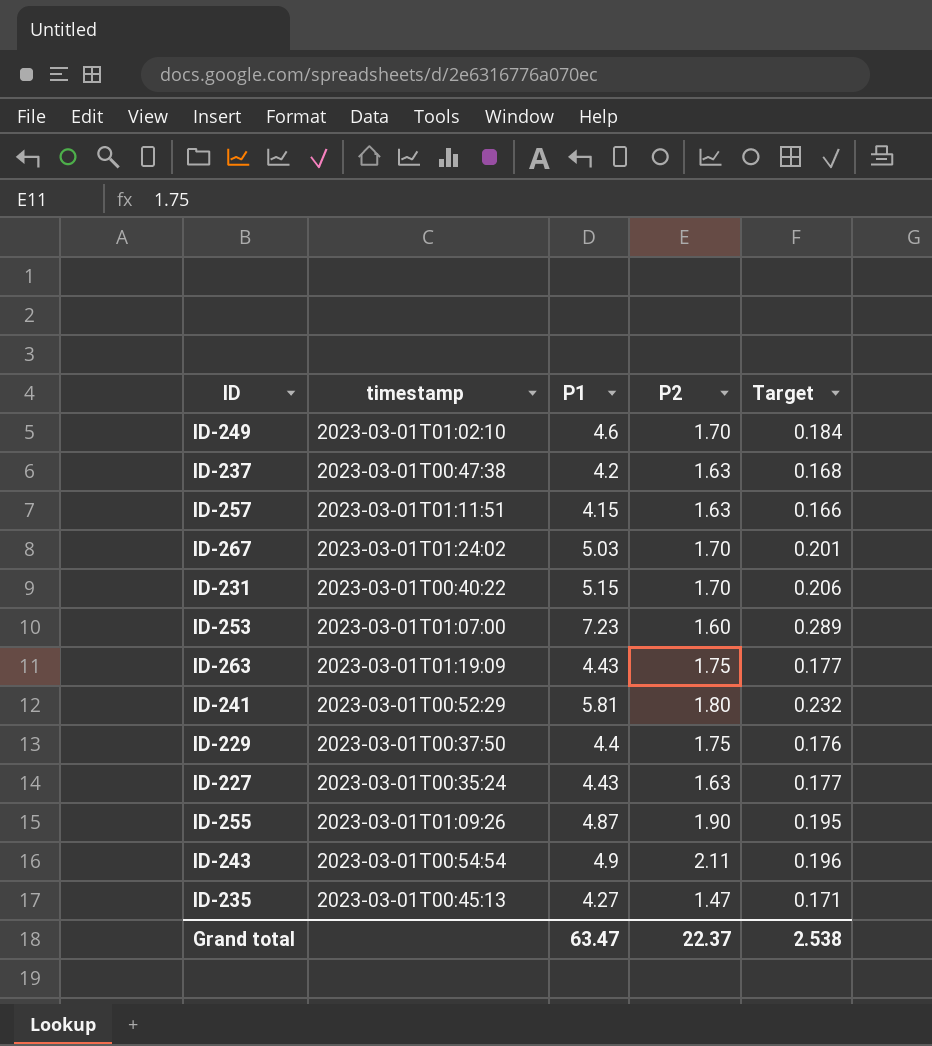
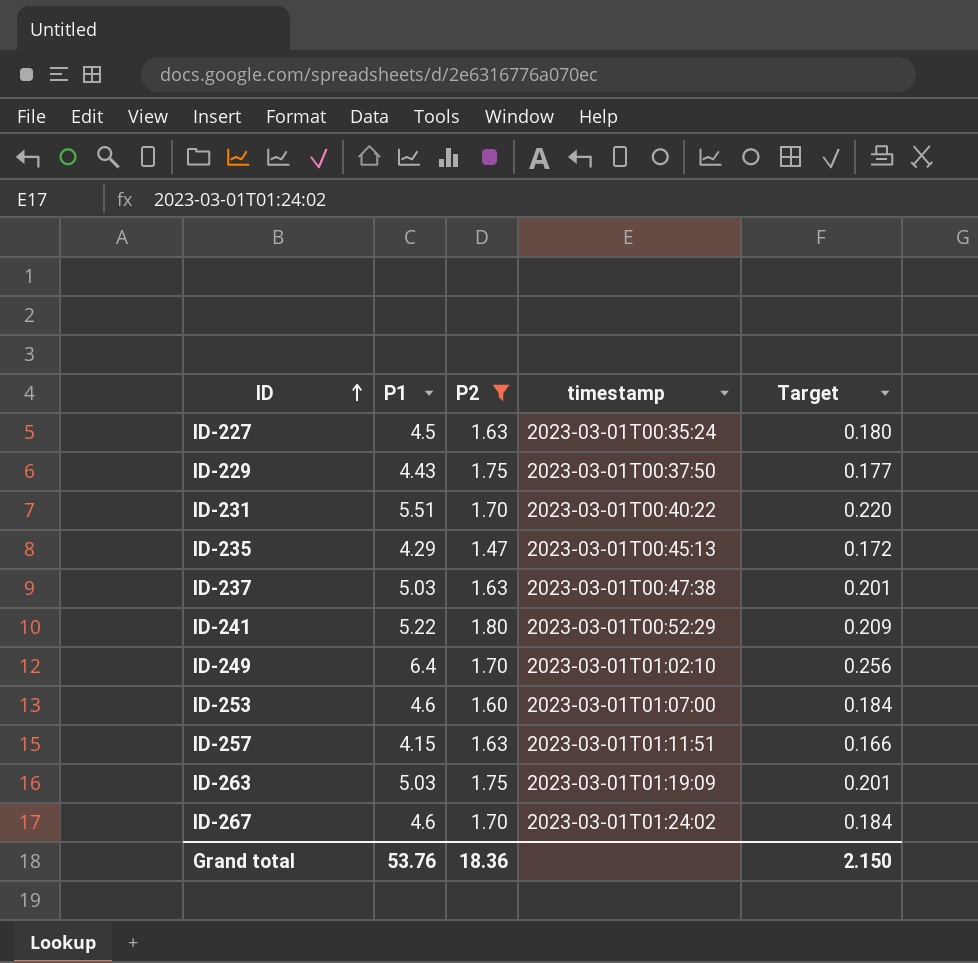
filter: none -> P2 <= 1.80
row order: none -> ID ascending
column timestamp | position: 2 -> 4
ID-227 | P1: 4.43 -> 4.5
ID-227 | Target: 0.177 -> 0.180
ID-229 | P1: 4.4 -> 4.43
ID-229 | Target: 0.176 -> 0.177
ID-231 | P1: 5.15 -> 5.51
ID-231 | Target: 0.206 -> 0.220
ID-235 | P1: 4.27 -> 4.29
ID-235 | Target: 0.171 -> 0.172
ID-237 | P1: 4.2 -> 5.03
ID-237 | Target: 0.168 -> 0.201
ID-241 | P1: 5.81 -> 5.22
ID-241 | Target: 0.232 -> 0.209
ID-249 | P1: 4.6 -> 6.4
ID-249 | Target: 0.184 -> 0.256
ID-253 | P1: 7.23 -> 4.6
ID-253 | Target: 0.289 -> 0.184
ID-263 | P1: 4.43 -> 5.03
ID-263 | Target: 0.177 -> 0.201
ID-267 | P1: 5.03 -> 4.6
ID-267 | Target: 0.201 -> 0.184
Grand total | P1: 63.47 -> 53.76
Grand total | P2: 22.37 -> 18.36
Grand total | Target: 2.538 -> 2.150

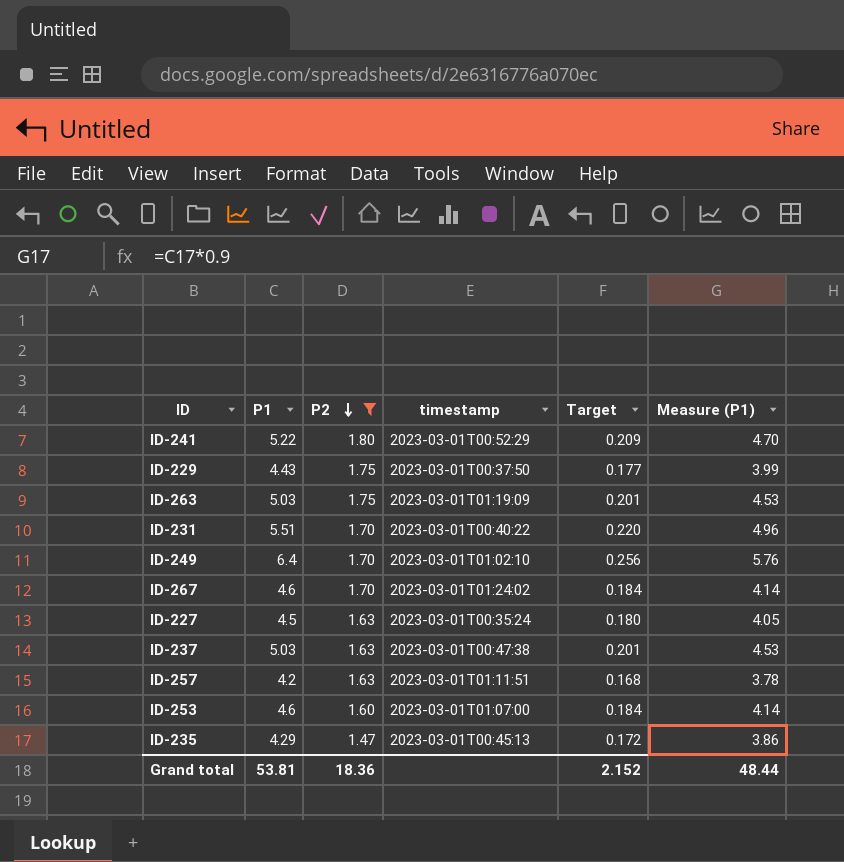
row order: ID ascending -> P2 descending
column Measure (P1) | formula: none -> [P1] * 0.9
ID-257 | P1: 4.15 -> 4.2
ID-257 | Target: 0.166 -> 0.168
Grand total | P1: 53.76 -> 53.81
Grand total | Target: 2.150 -> 2.152

